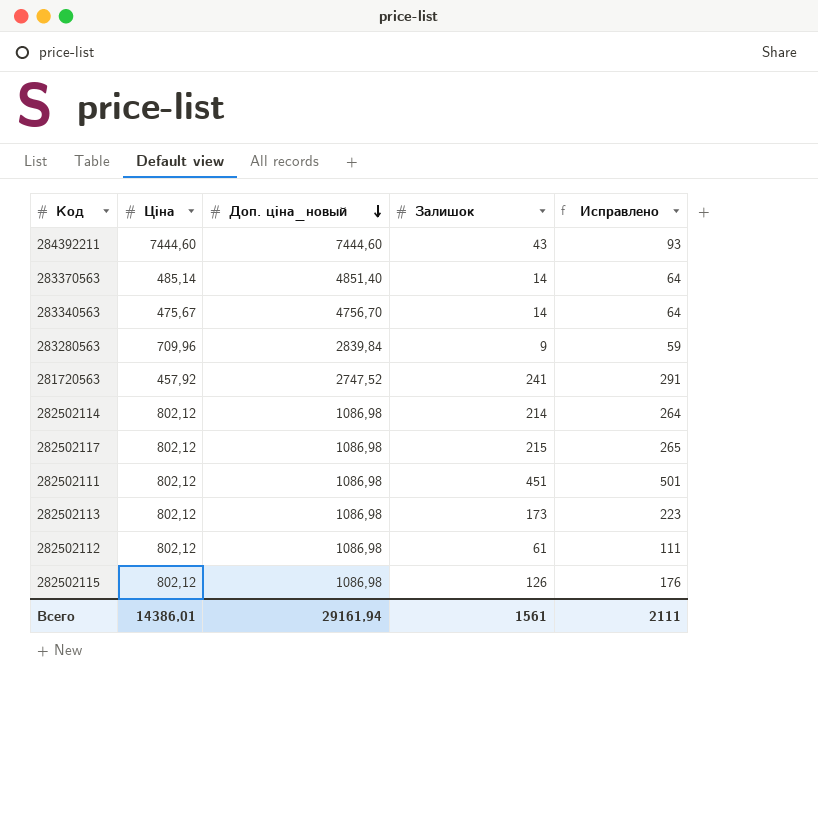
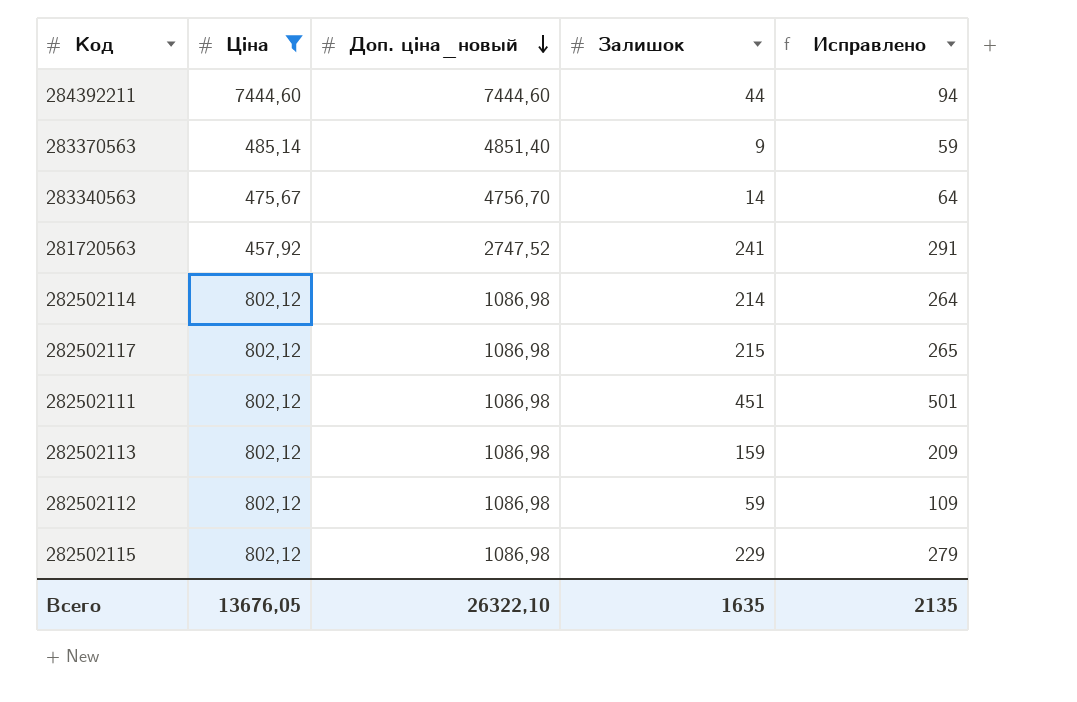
filter: none -> Ціна != 709,96
284392211 | Залишок: 43 -> 44
284392211 | Исправлено: 93 -> 94
283370563 | Залишок: 14 -> 9
283370563 | Исправлено: 64 -> 59
282502113 | Залишок: 173 -> 159
282502113 | Исправлено: 223 -> 209
282502112 | Залишок: 61 -> 59
282502112 | Исправлено: 111 -> 109
282502115 | Залишок: 126 -> 229
282502115 | Исправлено: 176 -> 279
Всего | Ціна: 14386,01 -> 13676,05
Всего | Доп. ціна_новый: 29161,94 -> 26322,10
Всего | Залишок: 1561 -> 1635
Всего | Исправлено: 2111 -> 2135

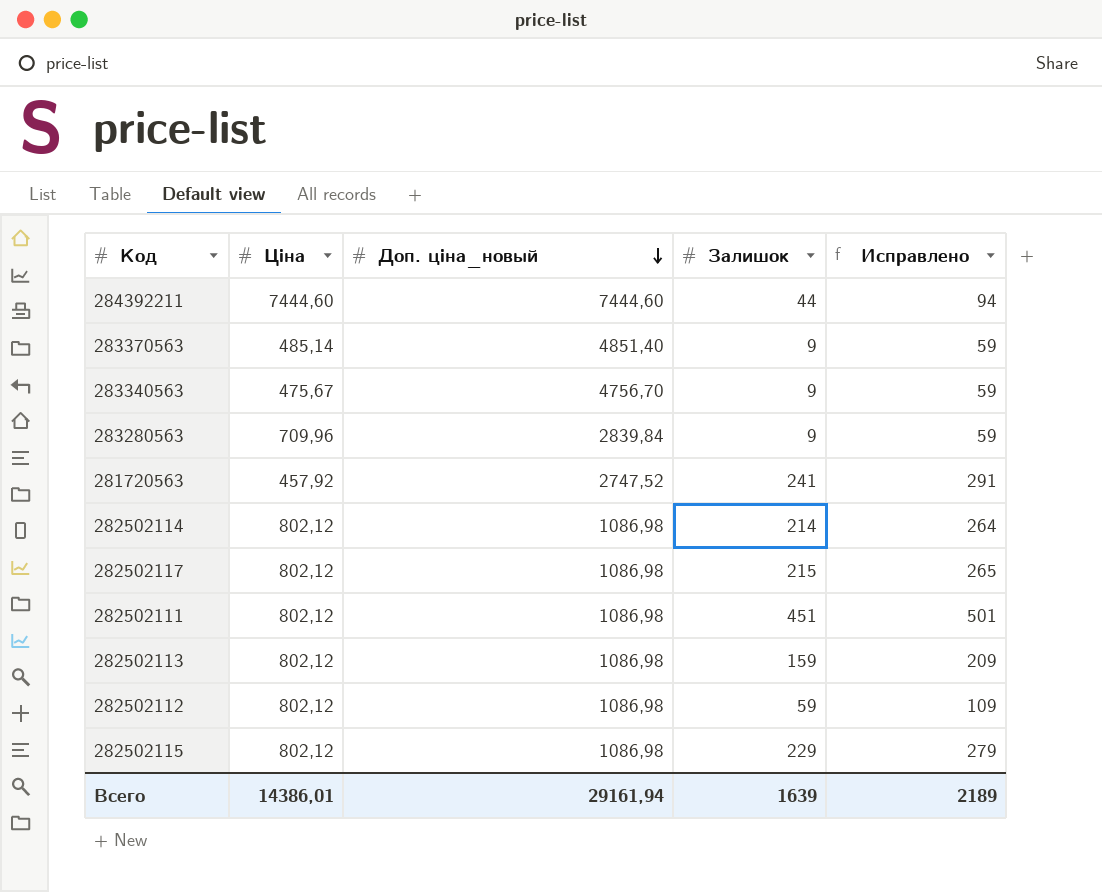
filter: Ціна != 709,96 -> none
283340563 | Залишок: 14 -> 9
283340563 | Исправлено: 64 -> 59
Всего | Ціна: 13676,05 -> 14386,01
Всего | Доп. ціна_новый: 26322,10 -> 29161,94
Всего | Залишок: 1635 -> 1639
Всего | Исправлено: 2135 -> 2189

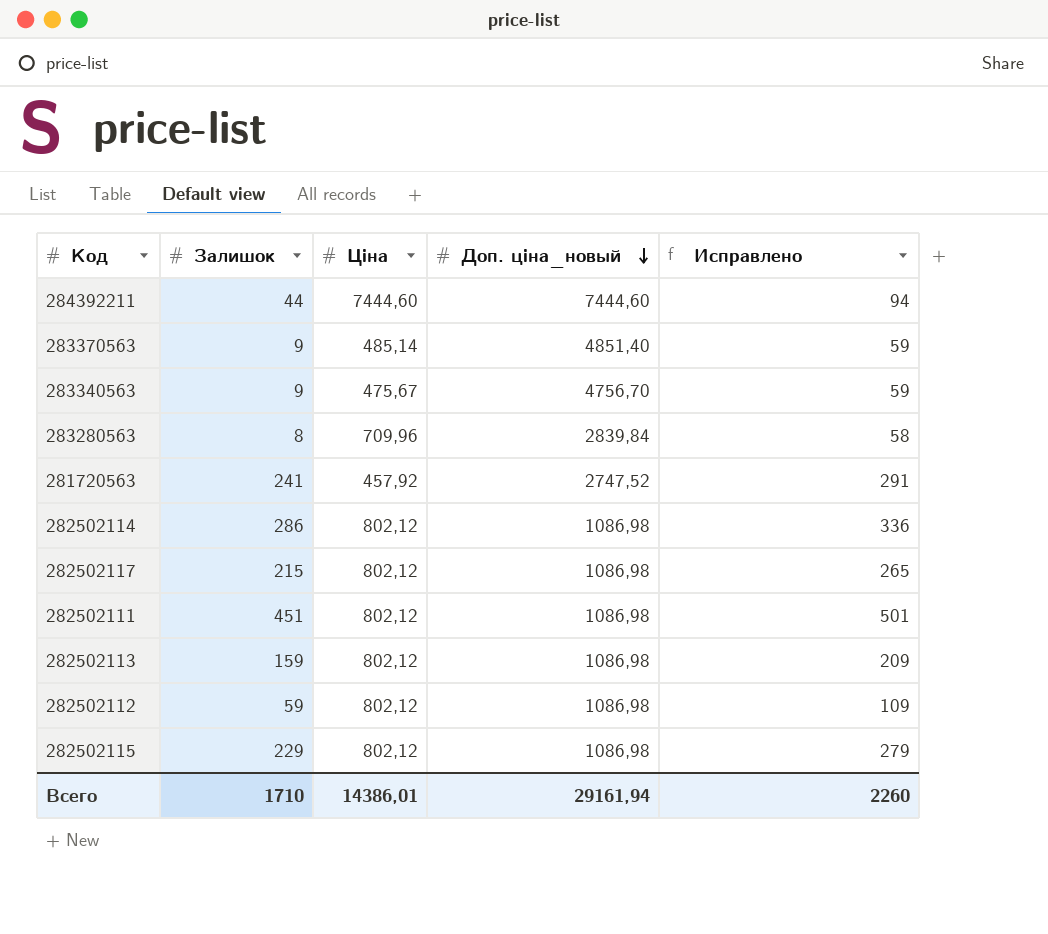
column Залишок | position: 4 -> 2
283280563 | Залишок: 9 -> 8
283280563 | Исправлено: 59 -> 58
282502114 | Залишок: 214 -> 286
282502114 | Исправлено: 264 -> 336
Всего | Залишок: 1639 -> 1710
Всего | Исправлено: 2189 -> 2260

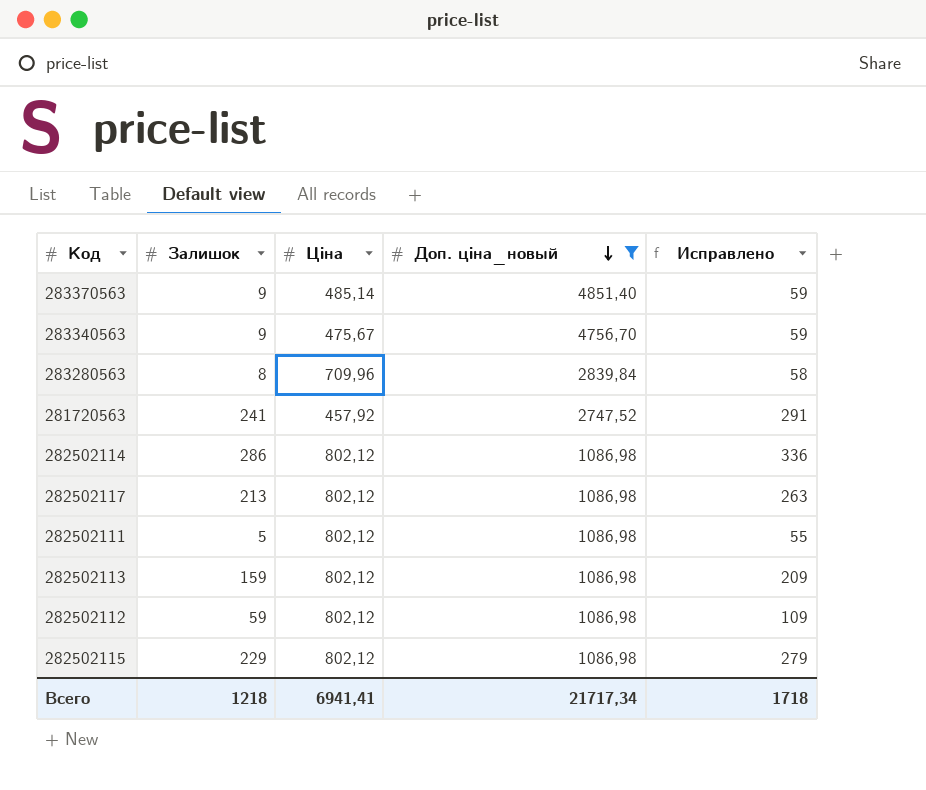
filter: none -> Доп. ціна_новый != 7444,60
282502117 | Залишок: 215 -> 213
282502117 | Исправлено: 265 -> 263
282502111 | Залишок: 451 -> 5
282502111 | Исправлено: 501 -> 55
Всего | Залишок: 1710 -> 1218
Всего | Ціна: 14386,01 -> 6941,41
Всего | Доп. ціна_новый: 29161,94 -> 21717,34
Всего | Исправлено: 2260 -> 1718

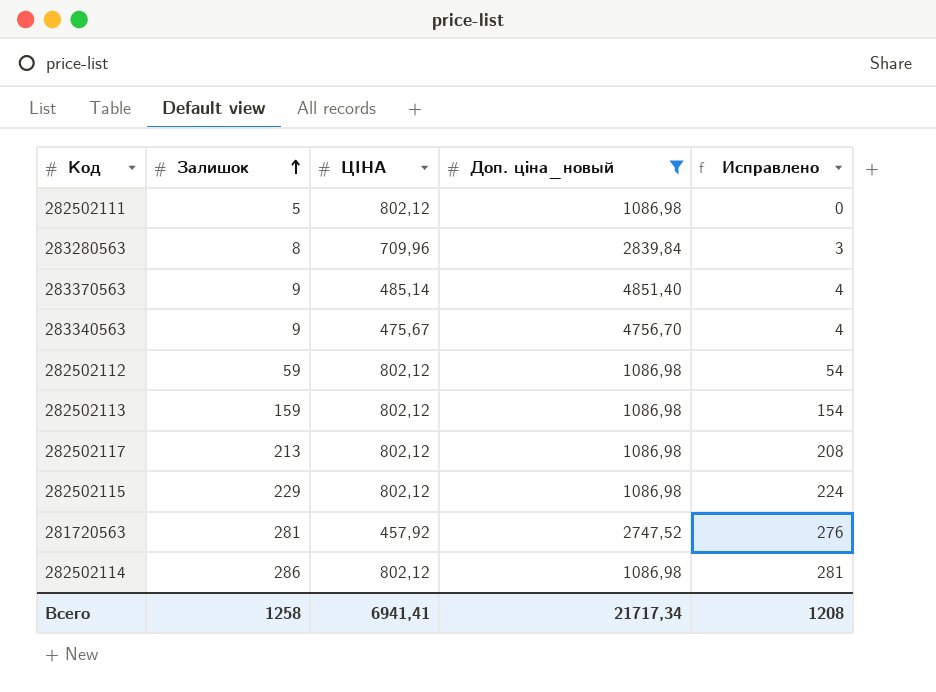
row order: Доп. ціна_новый descending -> Залишок ascending
column name: Ціна -> ЦІНА
column Исправлено | formula: [Залишок] + 50 -> [Залишок] - 5
281720563 | Залишок: 241 -> 281
Всего | Залишок: 1218 -> 1258
Всего | Исправлено: 1718 -> 1208

